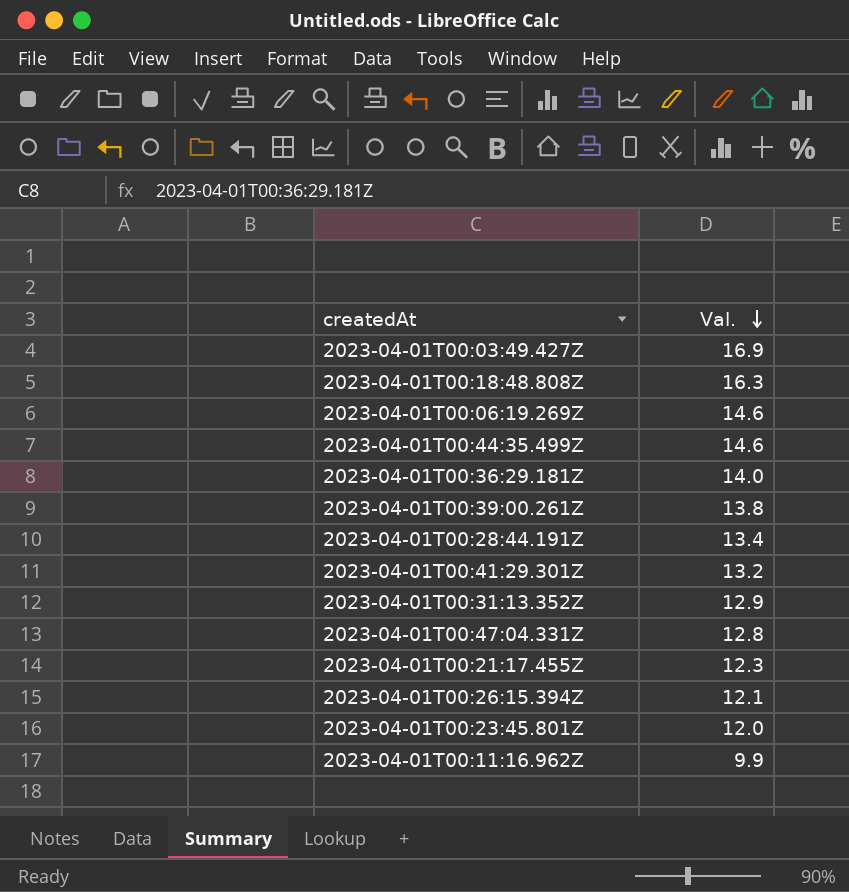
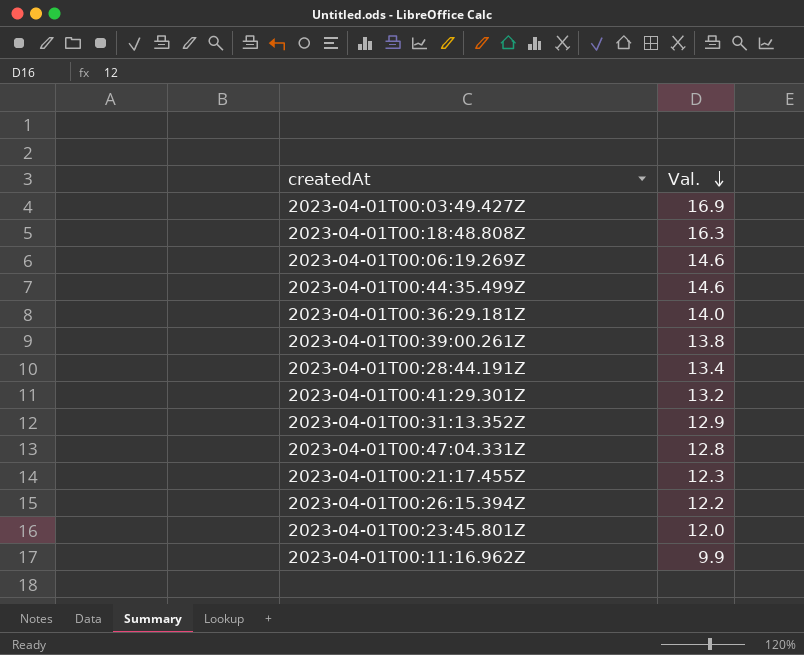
2023-04-01T00:26:15.394Z | Val.: 12.1 -> 12.2

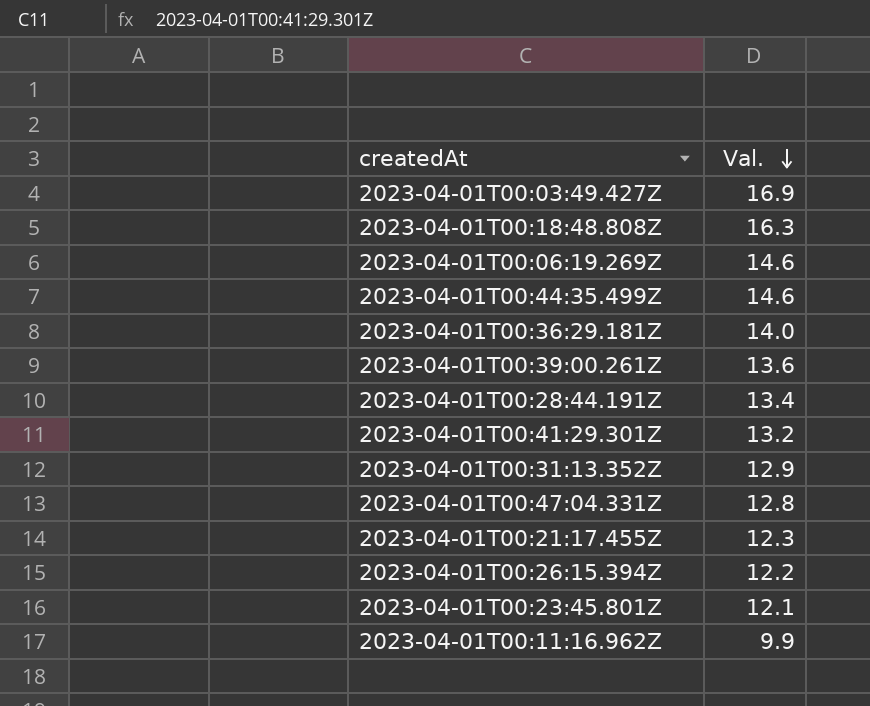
2023-04-01T00:39:00.261Z | Val.: 13.8 -> 13.6
2023-04-01T00:23:45.801Z | Val.: 12.0 -> 12.1

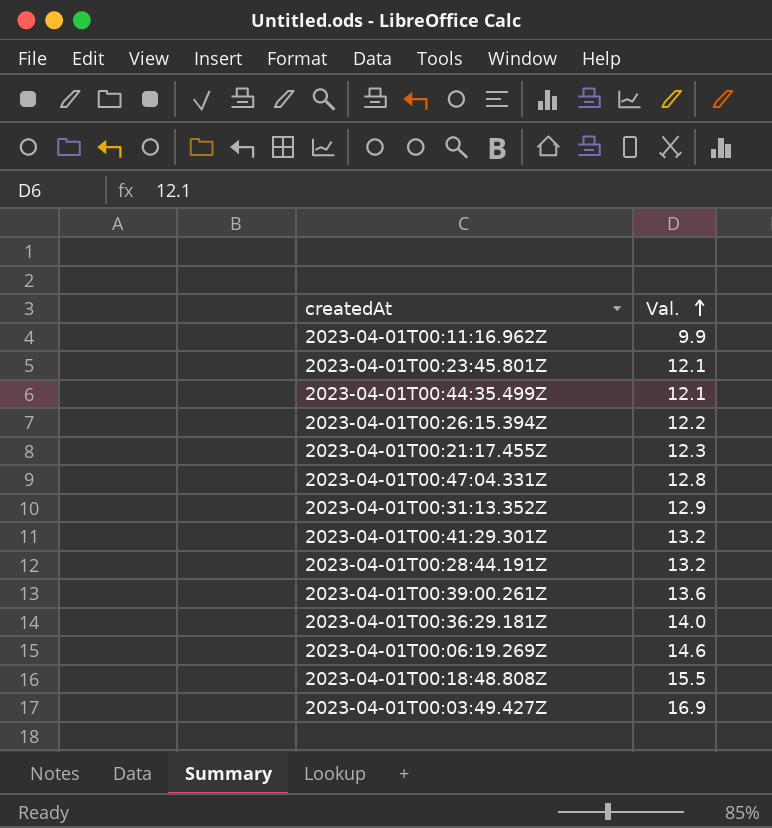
row order: Val. descending -> Val. ascending
2023-04-01T00:44:35.499Z | Val.: 14.6 -> 12.1
2023-04-01T00:28:44.191Z | Val.: 13.4 -> 13.2
2023-04-01T00:18:48.808Z | Val.: 16.3 -> 15.5

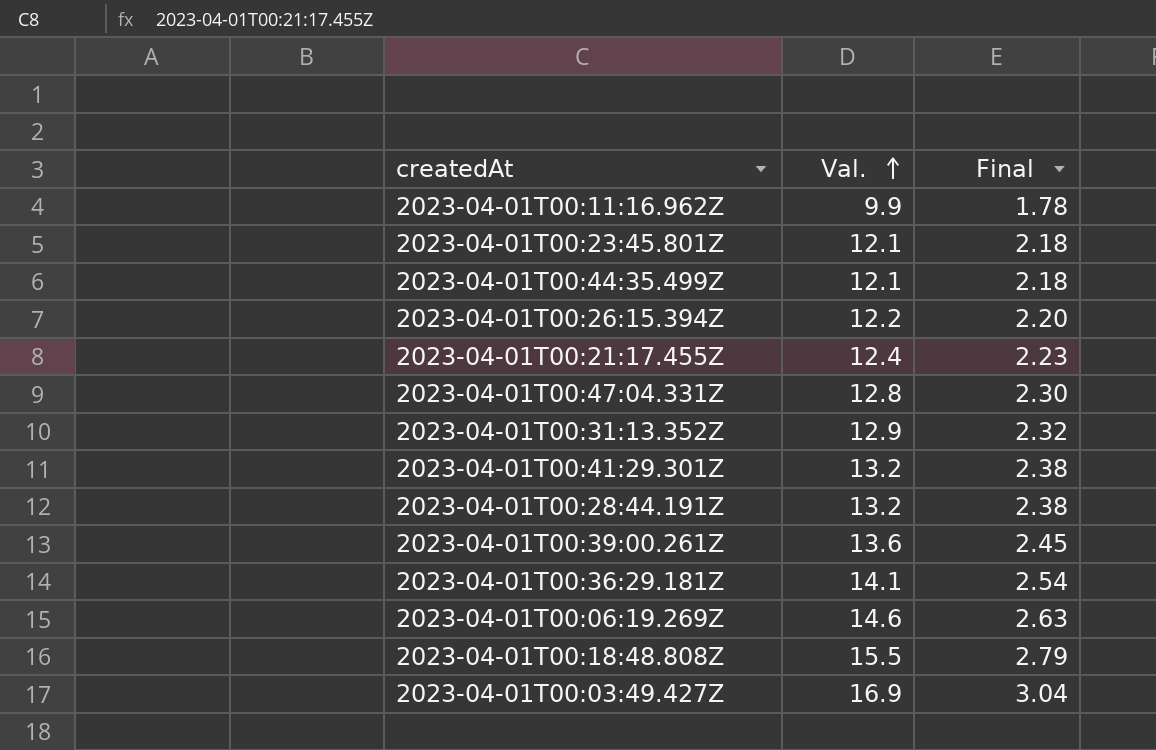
column Final | formula: none -> [Val.] * 0.18
2023-04-01T00:21:17.455Z | Val.: 12.3 -> 12.4
2023-04-01T00:36:29.181Z | Val.: 14.0 -> 14.1

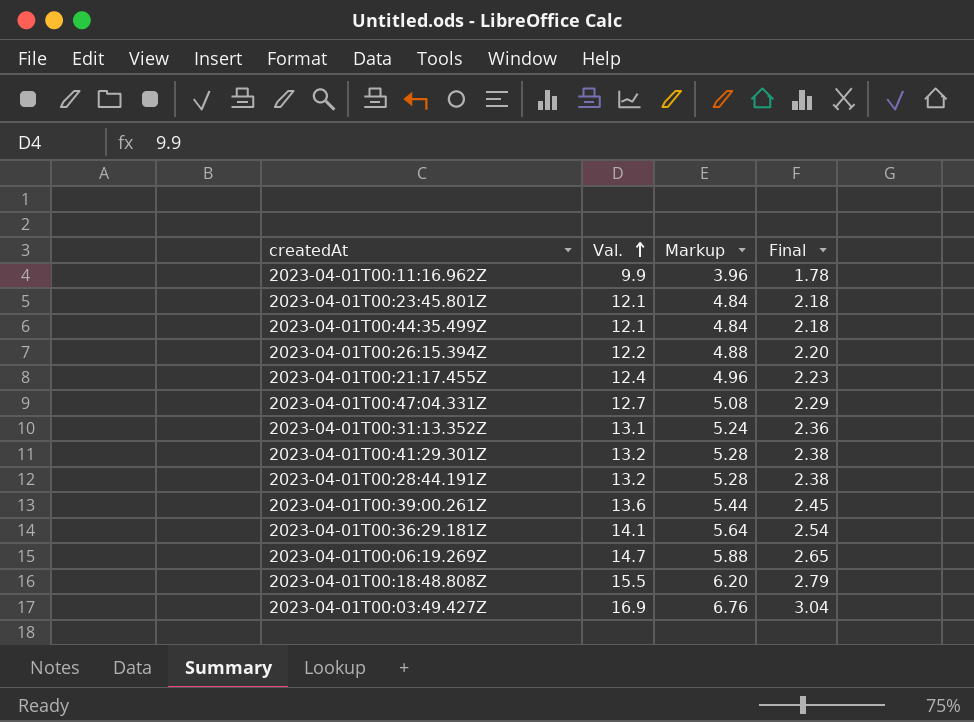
column Markup | formula: none -> [Val.] * 0.4
2023-04-01T00:47:04.331Z | Val.: 12.8 -> 12.7
2023-04-01T00:47:04.331Z | Final: 2.30 -> 2.29
2023-04-01T00:31:13.352Z | Val.: 12.9 -> 13.1
2023-04-01T00:31:13.352Z | Final: 2.32 -> 2.36
2023-04-01T00:06:19.269Z | Val.: 14.6 -> 14.7
2023-04-01T00:06:19.269Z | Final: 2.63 -> 2.65

